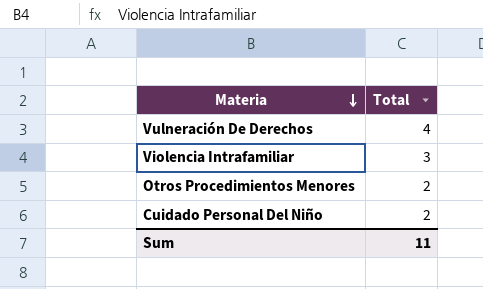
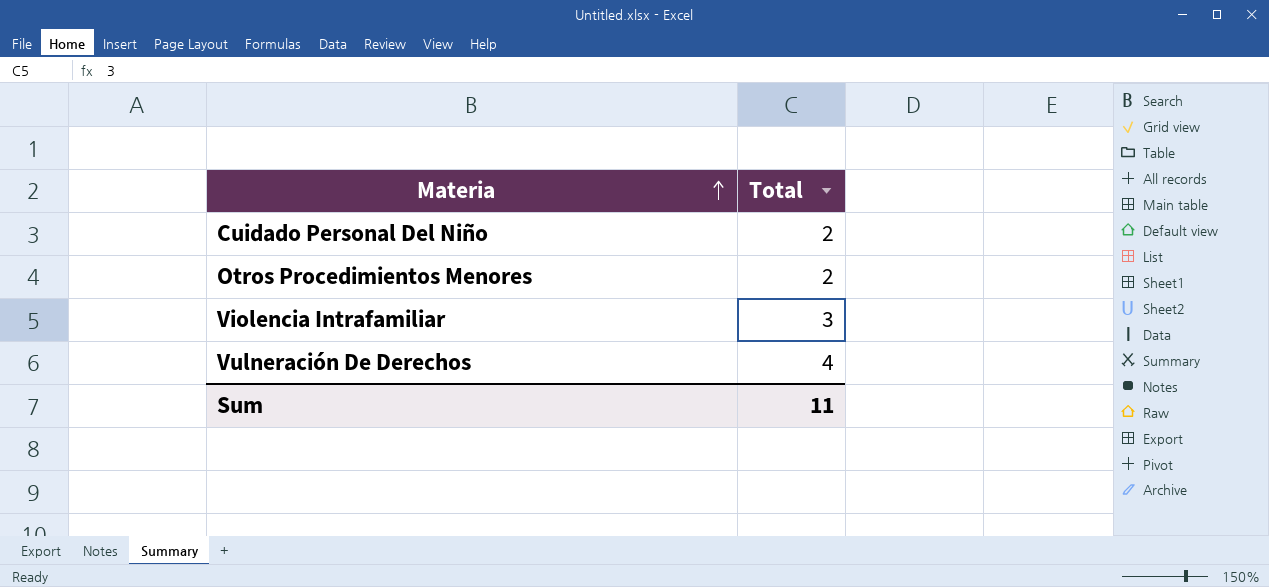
row order: Materia descending -> Materia ascending

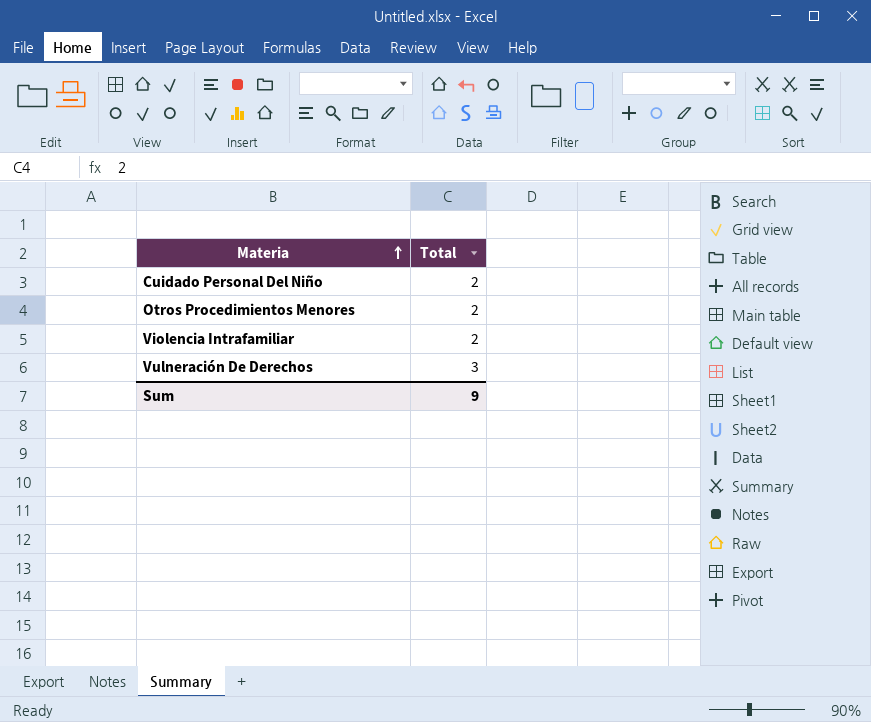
Violencia Intrafamiliar | Total: 3 -> 2
Vulneración De Derechos | Total: 4 -> 3
Sum | Total: 11 -> 9

